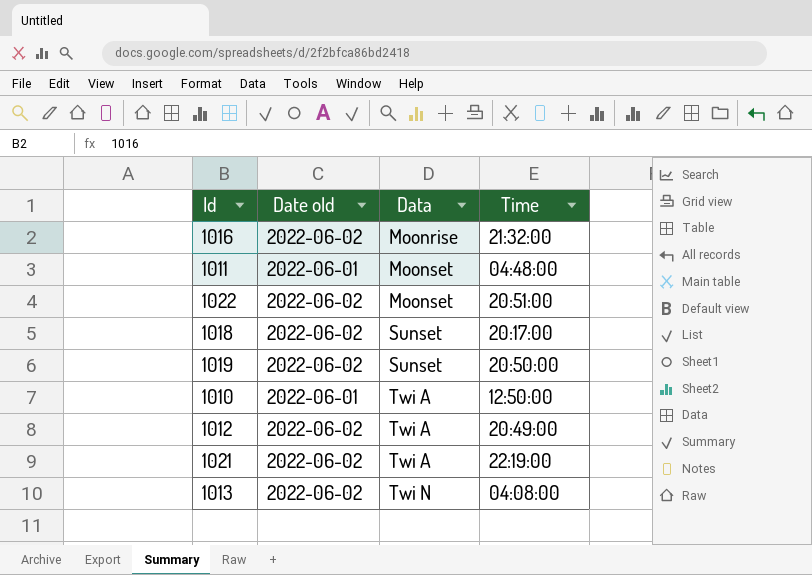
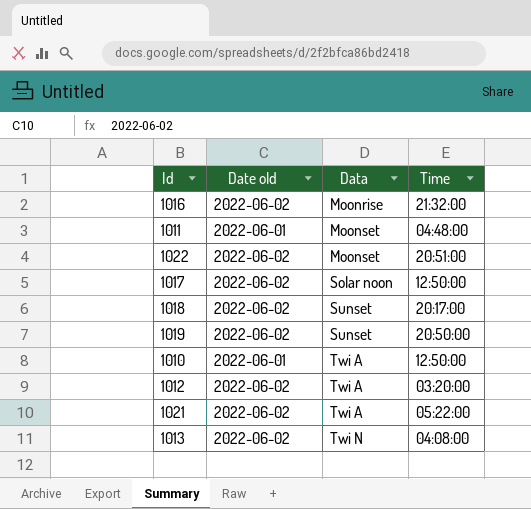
row 1017: none -> 2022-06-02 | Solar noon | 12:50:00
1012 | Time: 20:49:00 -> 03:20:00
1021 | Time: 22:19:00 -> 05:22:00

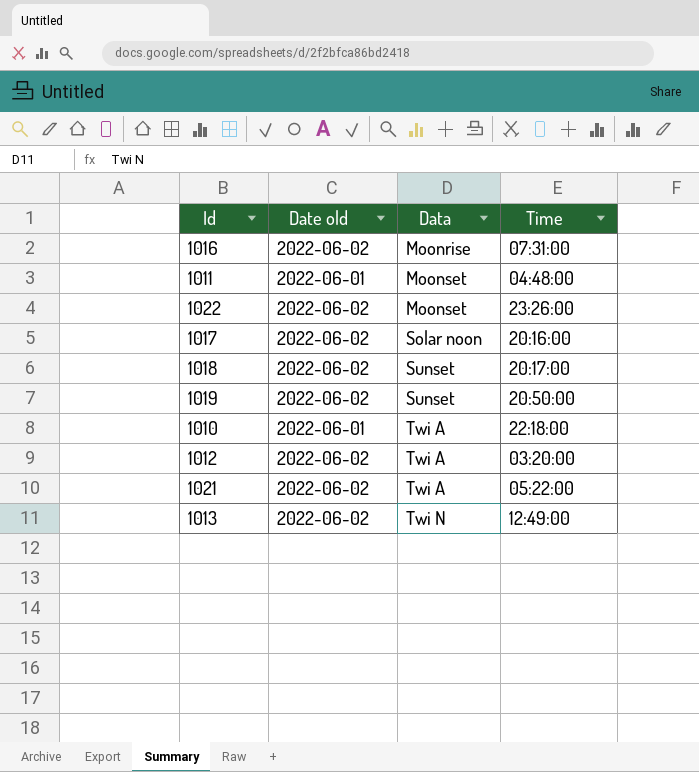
1016 | Time: 21:32:00 -> 07:31:00
1022 | Time: 20:51:00 -> 23:26:00
1017 | Time: 12:50:00 -> 20:16:00
1010 | Time: 12:50:00 -> 22:18:00
1013 | Time: 04:08:00 -> 12:49:00

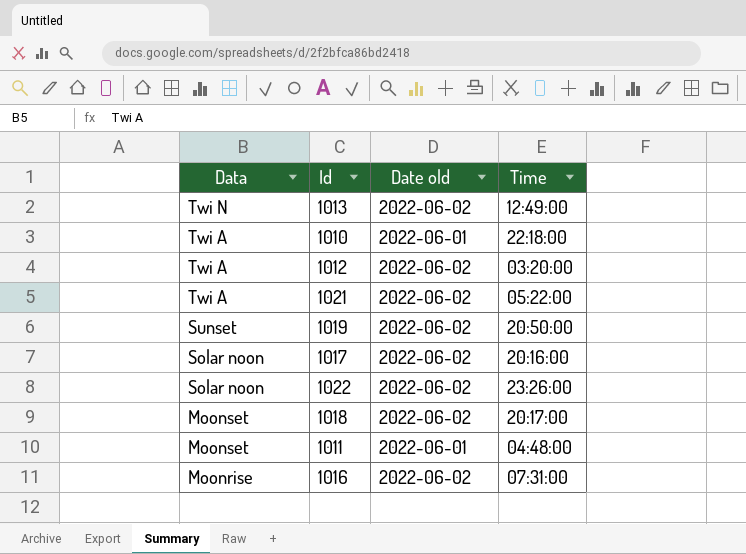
row order: Data ascending -> Data descending
column Data | position: 3 -> 1
1022 | Data: Moonset -> Solar noon
1018 | Data: Sunset -> Moonset

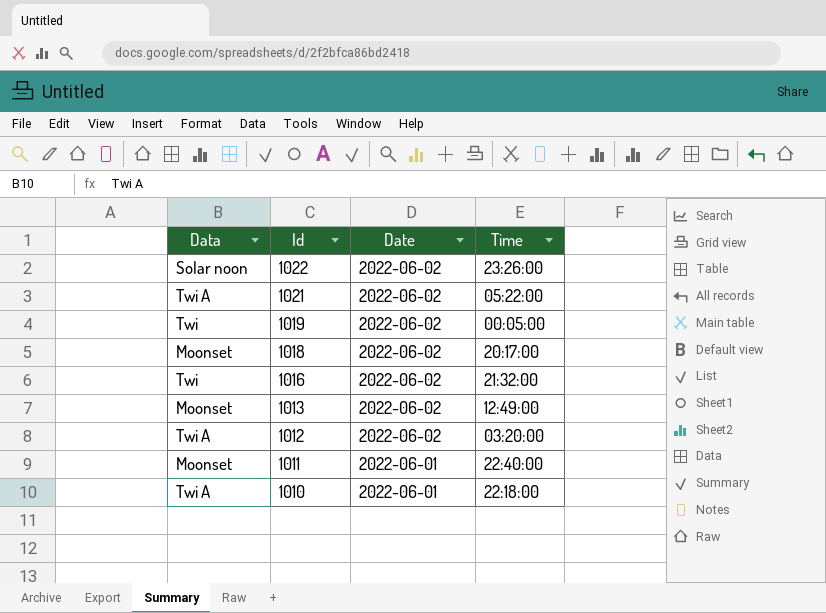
row order: Data descending -> Id descending
column name: Date old -> Date
row 1017: Solar noon | 2022-06-02 | 20:16:00 -> none
1019 | Data: Sunset -> Twi
1019 | Time: 20:50:00 -> 00:05:00
1016 | Data: Moonrise -> Twi
1016 | Time: 07:31:00 -> 21:32:00
1013 | Data: Twi N -> Moonset
1011 | Time: 04:48:00 -> 22:40:00

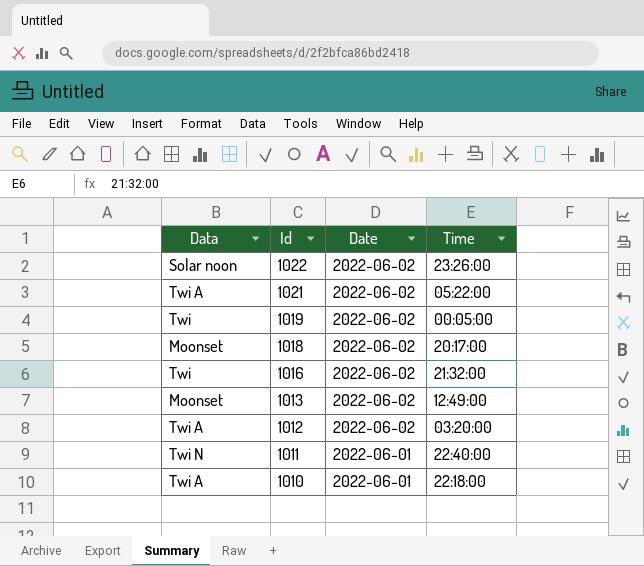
1011 | Data: Moonset -> Twi N

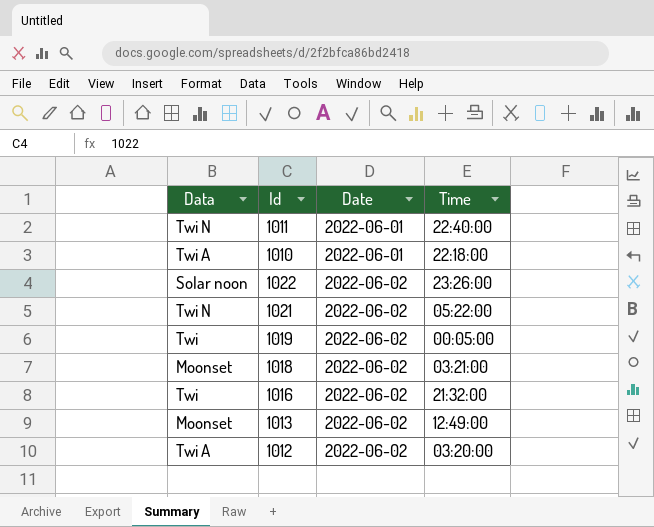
row order: Id descending -> Date ascending
1021 | Data: Twi A -> Twi N
1018 | Time: 20:17:00 -> 03:21:00

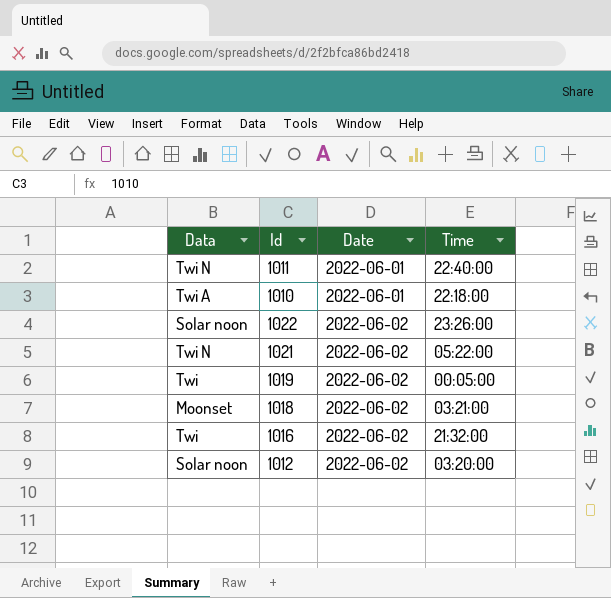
row 1013: Moonset | 2022-06-02 | 12:49:00 -> none
1012 | Data: Twi A -> Solar noon

